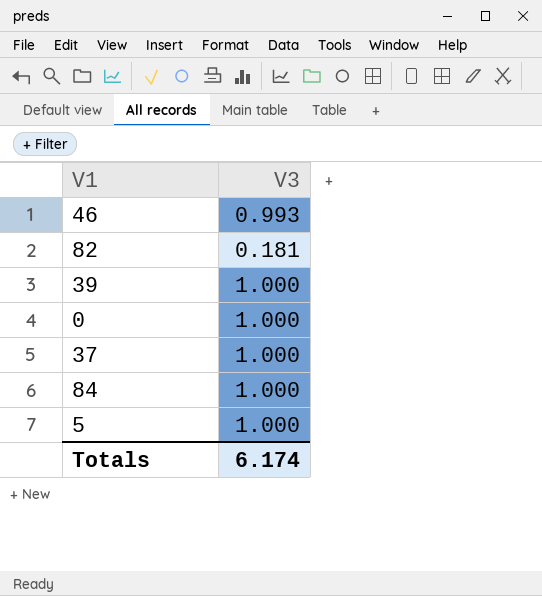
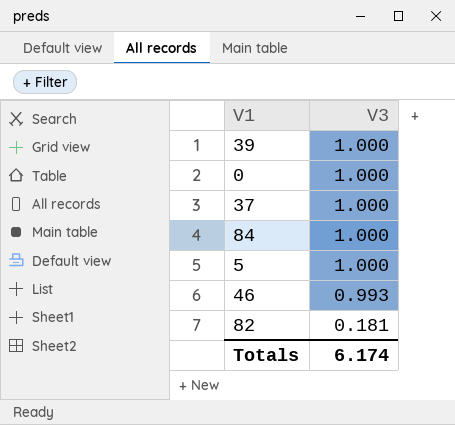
row order: none -> V3 descending

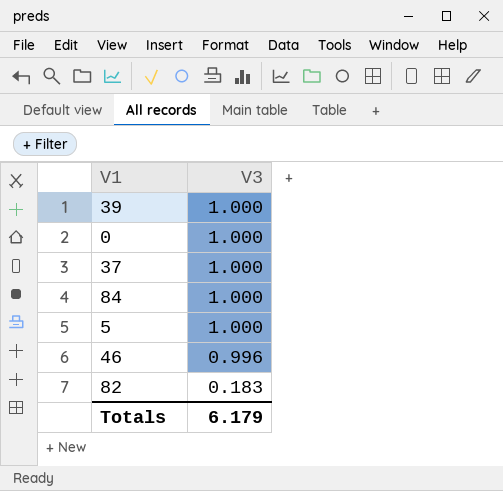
46 | V3: 0.993 -> 0.996
82 | V3: 0.181 -> 0.183
Totals | V3: 6.174 -> 6.179

